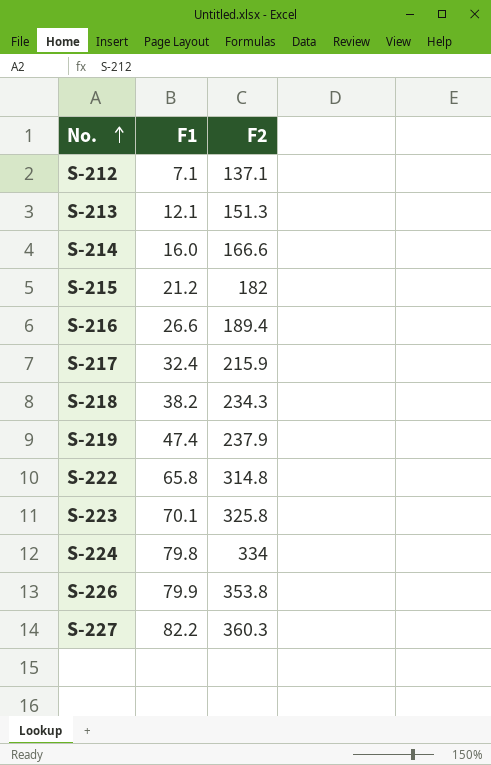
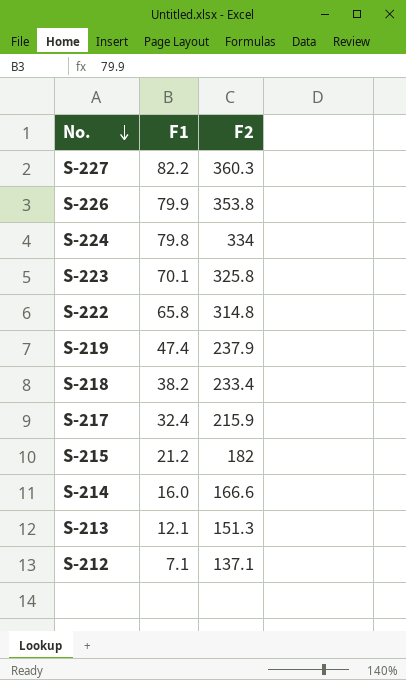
row order: No. ascending -> No. descending
row S-216: 26.6 | 189.4 -> none
S-218 | F2: 234.3 -> 233.4

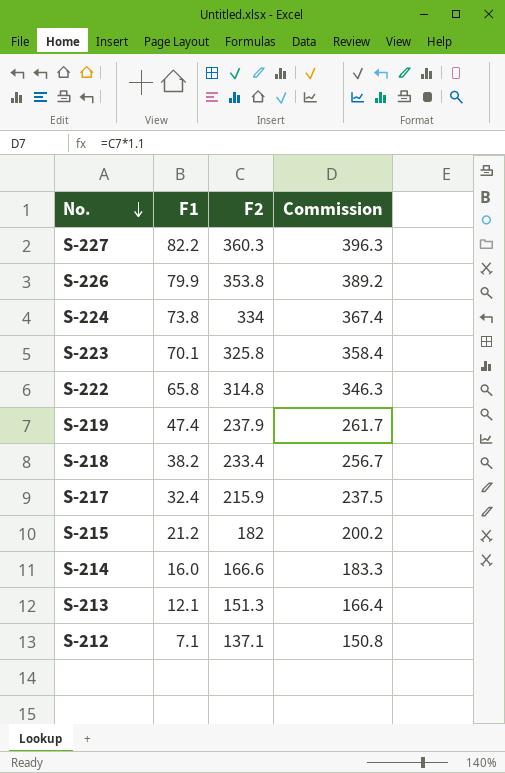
column Commission | formula: none -> [F2] * 1.1
S-224 | F1: 79.8 -> 73.8

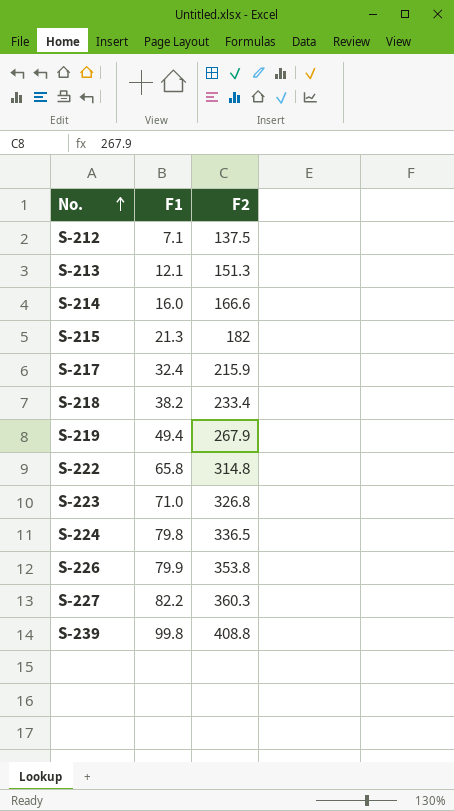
row order: No. descending -> No. ascending
column Commission | formula: [F2] * 1.1 -> none
S-212 | F2: 137.1 -> 137.5
S-215 | F1: 21.2 -> 21.3
S-219 | F1: 47.4 -> 49.4
S-219 | F2: 237.9 -> 267.9
S-223 | F1: 70.1 -> 71.0
S-223 | F2: 325.8 -> 326.8
S-224 | F1: 73.8 -> 79.8
S-224 | F2: 334 -> 336.5
row S-239: none -> 99.8 | 408.8

